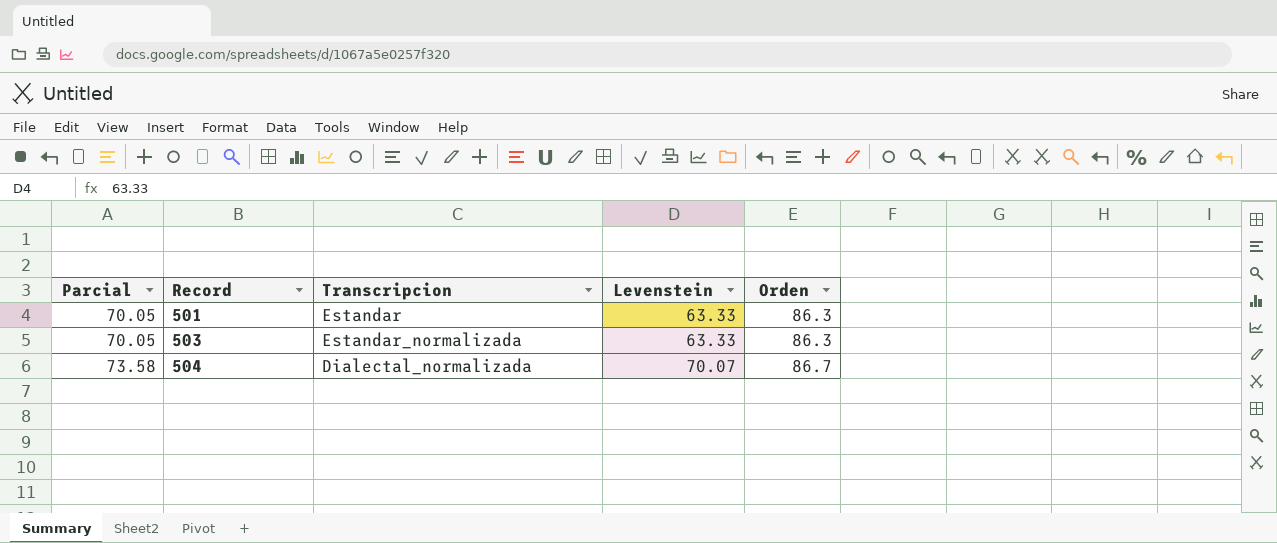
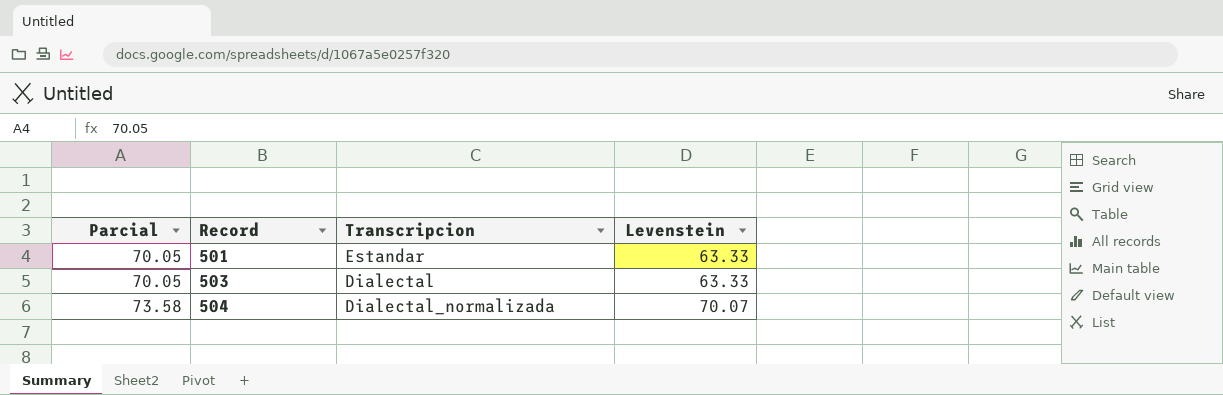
column Orden | position: 5 -> none
503 | Transcripcion: Estandar_normalizada -> Dialectal

